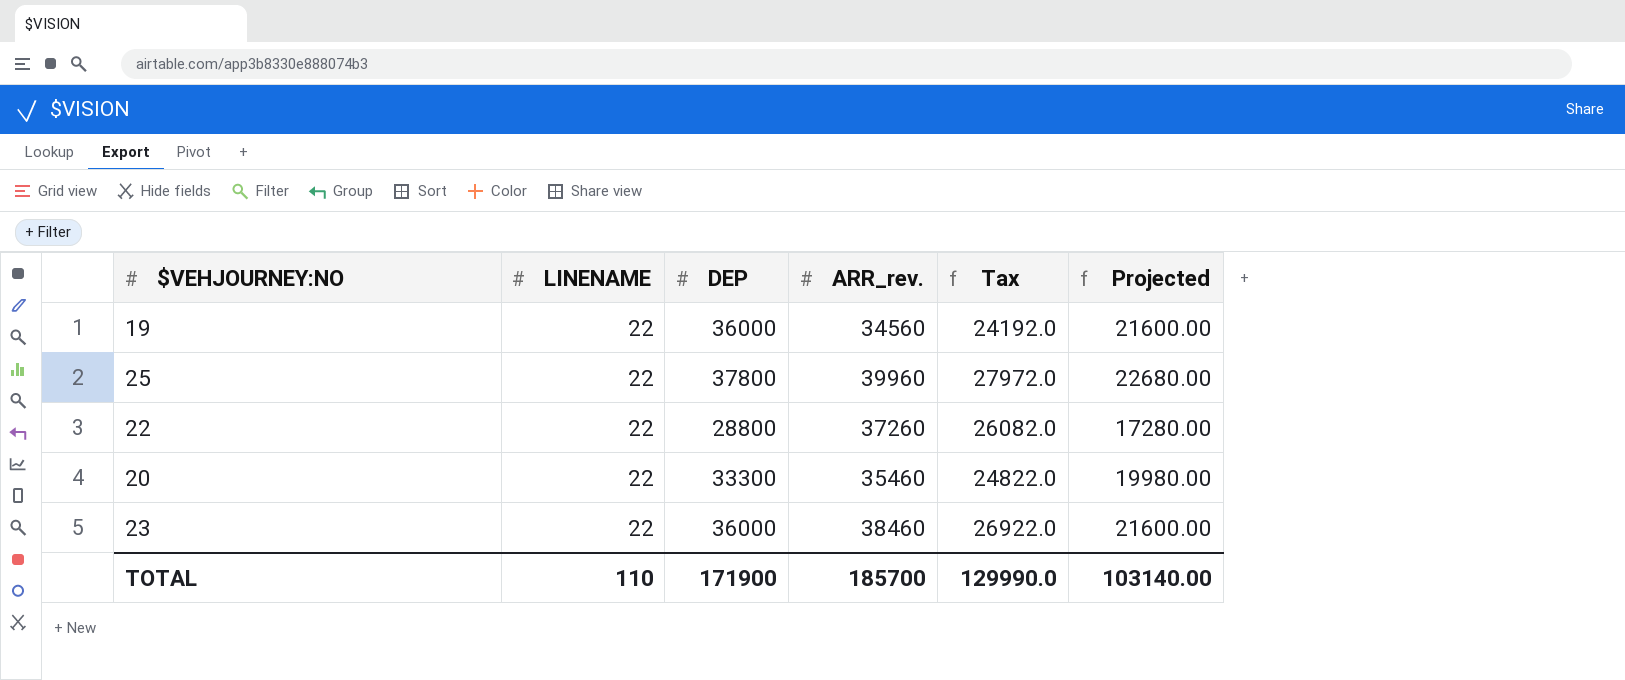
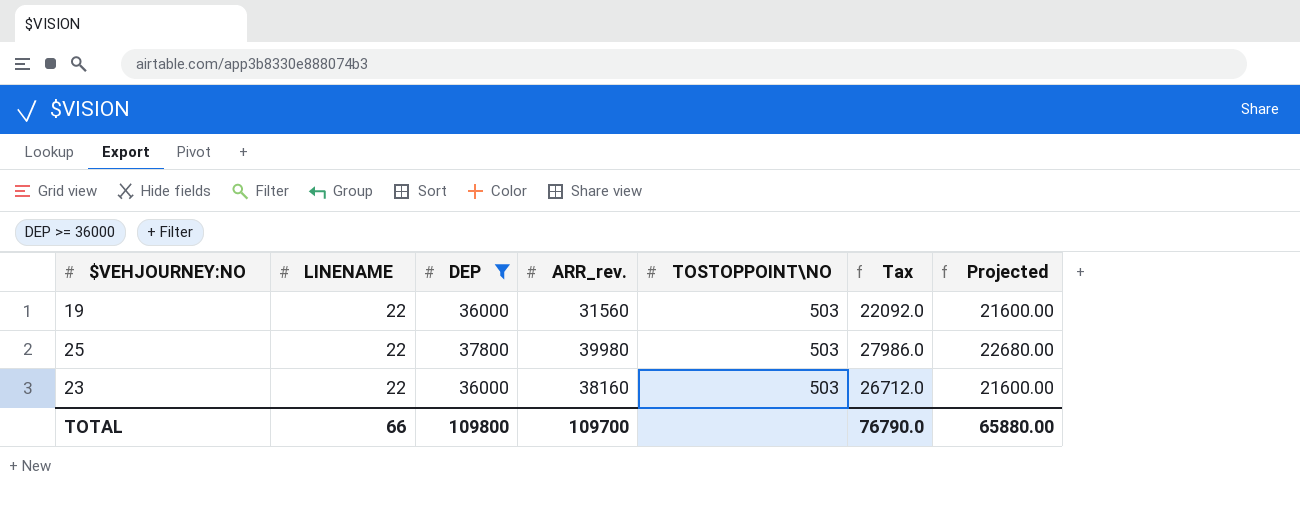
filter: none -> DEP >= 36000
column TOSTOPPOINT\NO | position: none -> 5
19 | ARR_rev.: 34560 -> 31560
19 | Tax: 24192.0 -> 22092.0
25 | ARR_rev.: 39960 -> 39980
25 | Tax: 27972.0 -> 27986.0
23 | ARR_rev.: 38460 -> 38160
23 | Tax: 26922.0 -> 26712.0
TOTAL | LINENAME: 110 -> 66
TOTAL | DEP: 171900 -> 109800
TOTAL | ARR_rev.: 185700 -> 109700
TOTAL | Tax: 129990.0 -> 76790.0
TOTAL | Projected: 103140.00 -> 65880.00

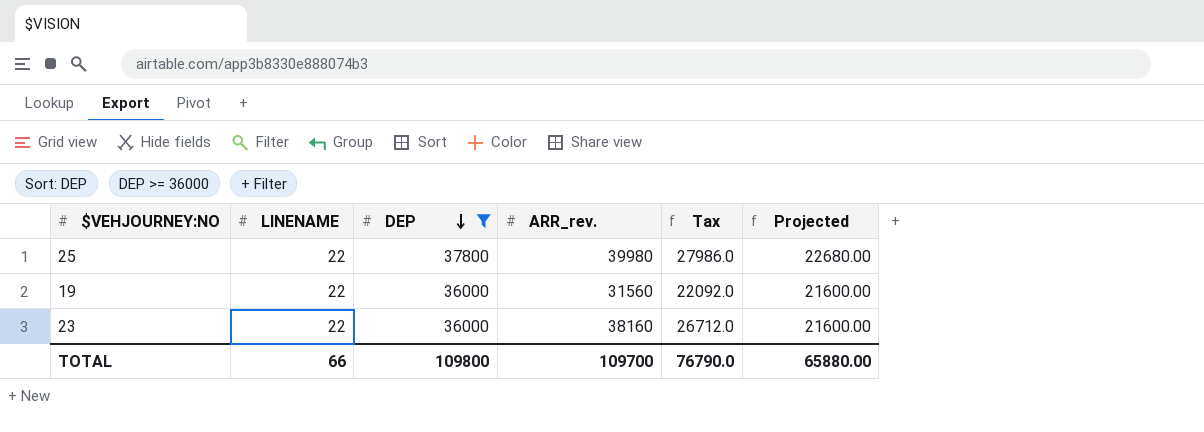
row order: none -> DEP descending
column TOSTOPPOINT\NO | position: 5 -> none

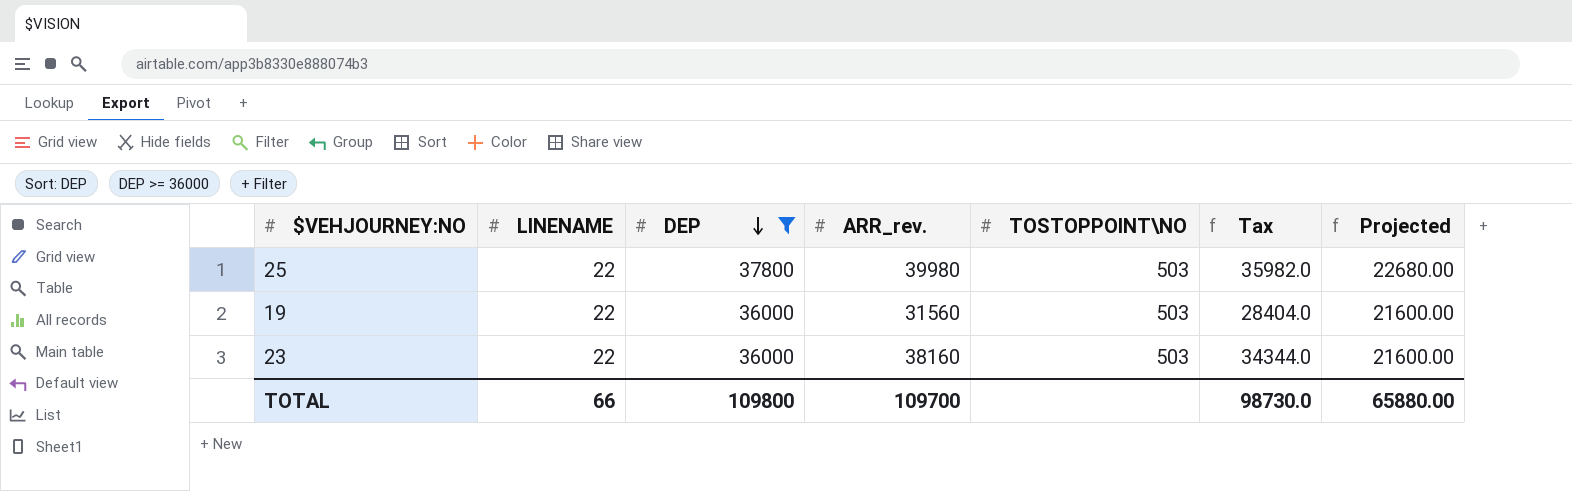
column TOSTOPPOINT\NO | position: none -> 5
column Tax | formula: [ARR_rev.] * 0.7 -> [ARR_rev.] * 0.9
TOTAL | Tax: 76790.0 -> 98730.0

